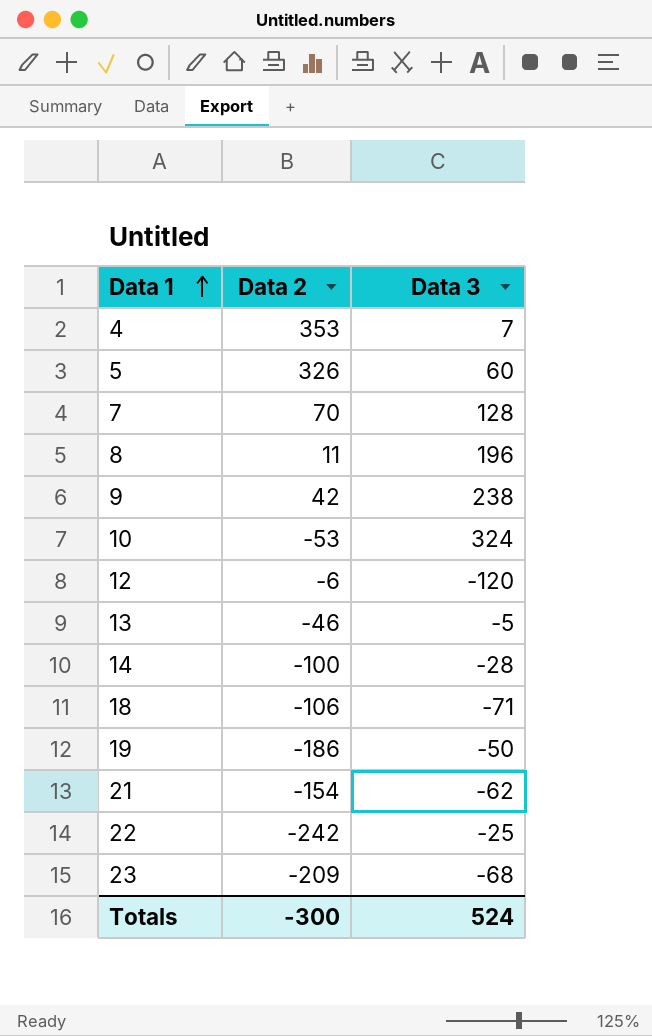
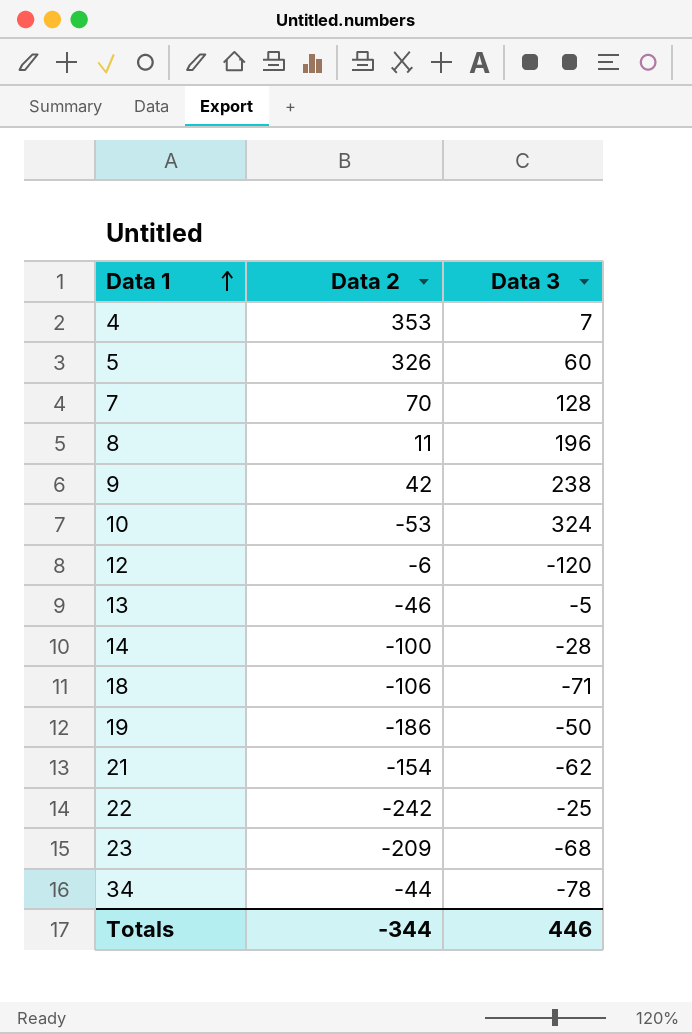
row 34: none -> -44 | -78
Totals | Data 2: -300 -> -344
Totals | Data 3: 524 -> 446

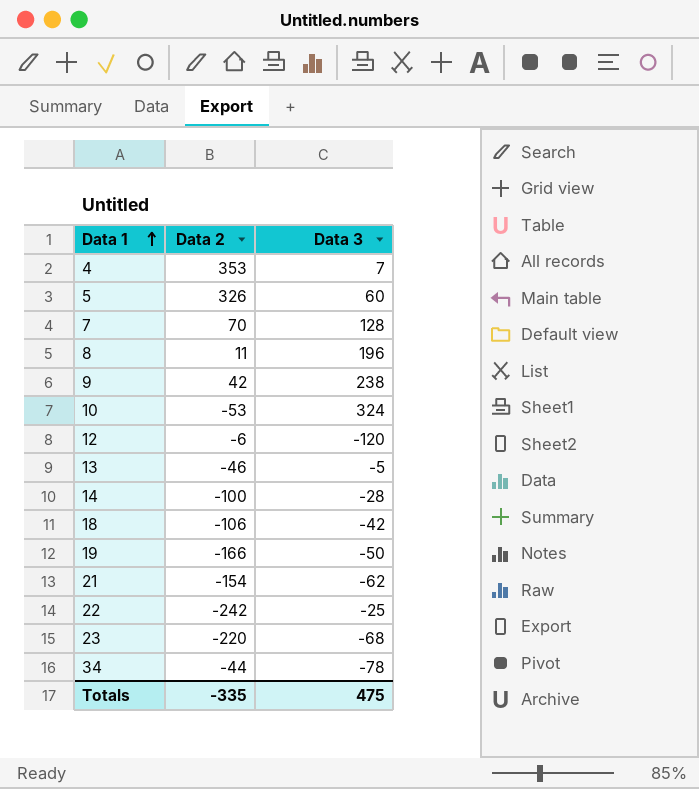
18 | Data 3: -71 -> -42
19 | Data 2: -186 -> -166
23 | Data 2: -209 -> -220
Totals | Data 2: -344 -> -335
Totals | Data 3: 446 -> 475

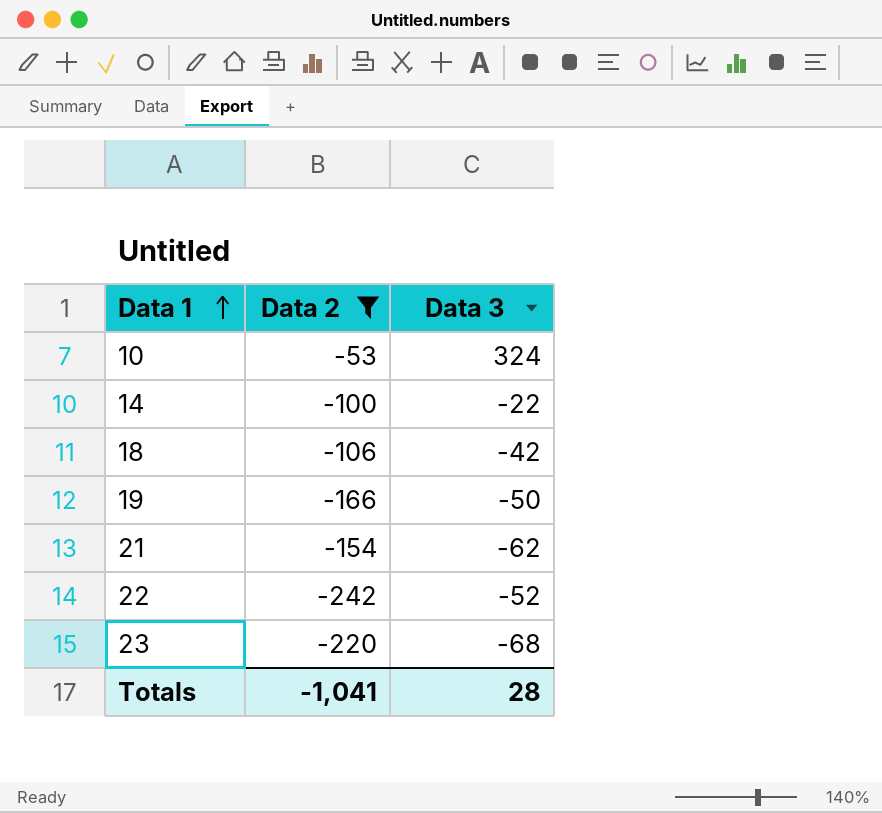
filter: none -> Data 2 <= -53
14 | Data 3: -28 -> -22
22 | Data 3: -25 -> -52
Totals | Data 2: -335 -> -1,041
Totals | Data 3: 475 -> 28

